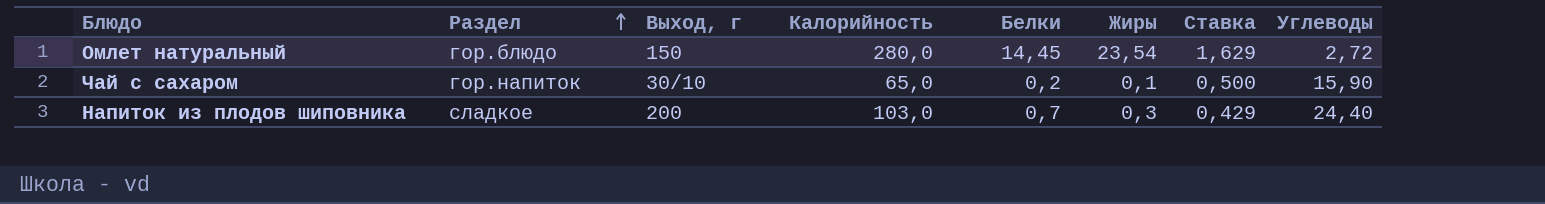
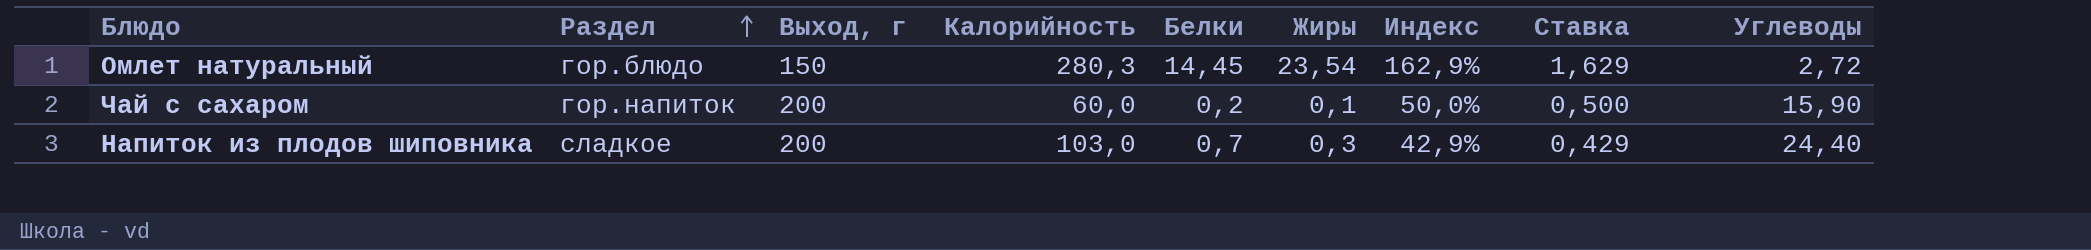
column Индекс | formula: none -> [Жиры] / [Белки]
Омлет натуральный | Калорийность: 280,0 -> 280,3
Чай с сахаром | Выход, г: 30/10 -> 200
Чай с сахаром | Калорийность: 65,0 -> 60,0

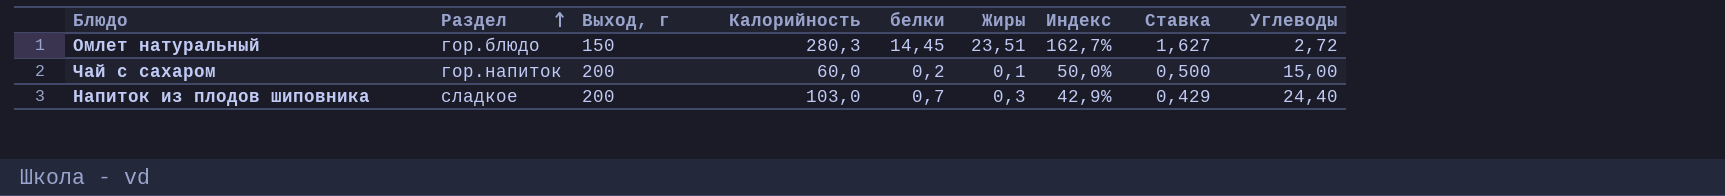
column name: Белки -> белки
Омлет натуральный | Жиры: 23,54 -> 23,51
Омлет натуральный | Индекс: 162,9% -> 162,7%
Омлет натуральный | Ставка: 1,629 -> 1,627
Чай с сахаром | Углеводы: 15,90 -> 15,00

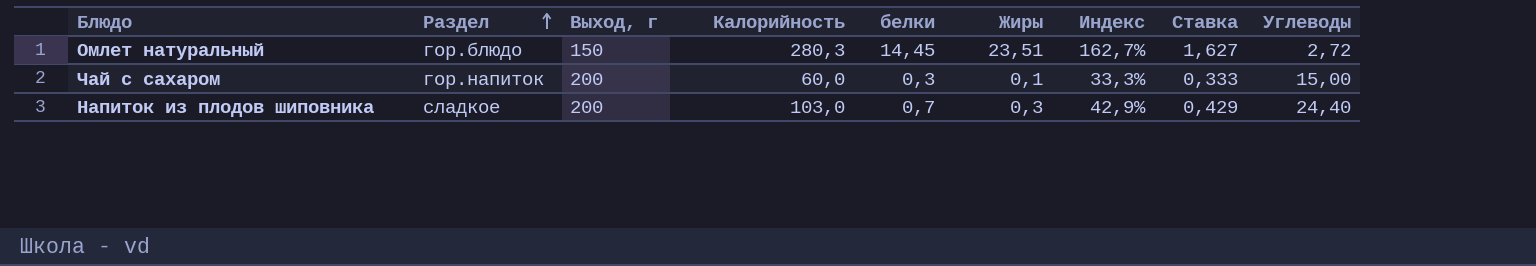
Чай с сахаром | белки: 0,2 -> 0,3
Чай с сахаром | Индекс: 50,0% -> 33,3%
Чай с сахаром | Ставка: 0,500 -> 0,333

